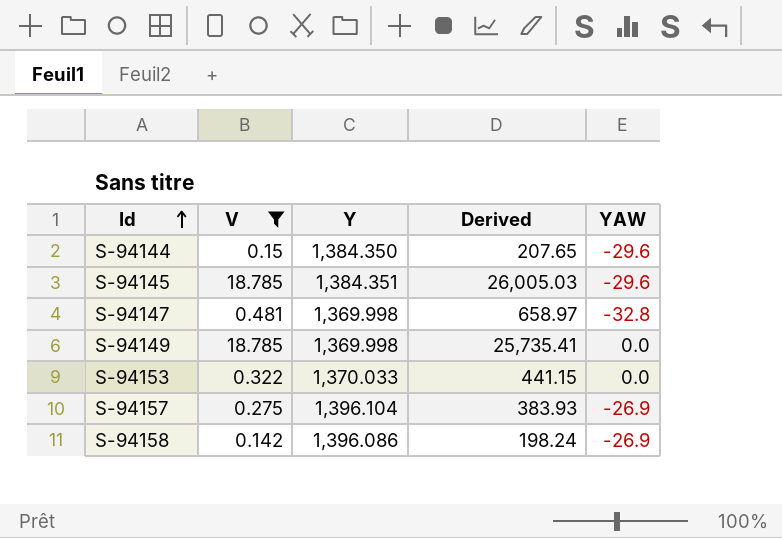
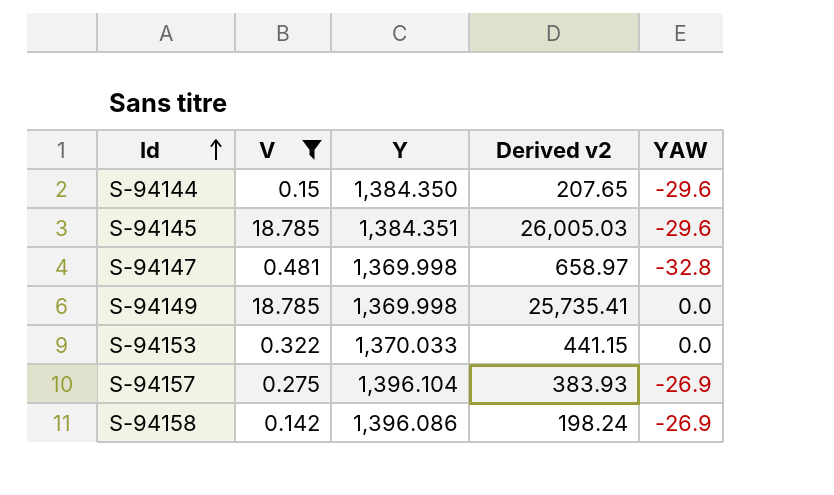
column name: Derived -> Derived v2

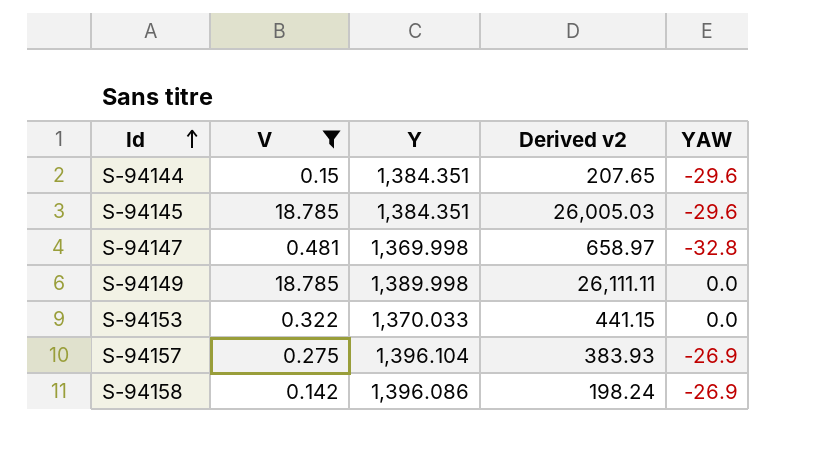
S-94144 | Y: 1,384.350 -> 1,384.351
S-94149 | Y: 1,369.998 -> 1,389.998
S-94149 | Derived v2: 25,735.41 -> 26,111.11

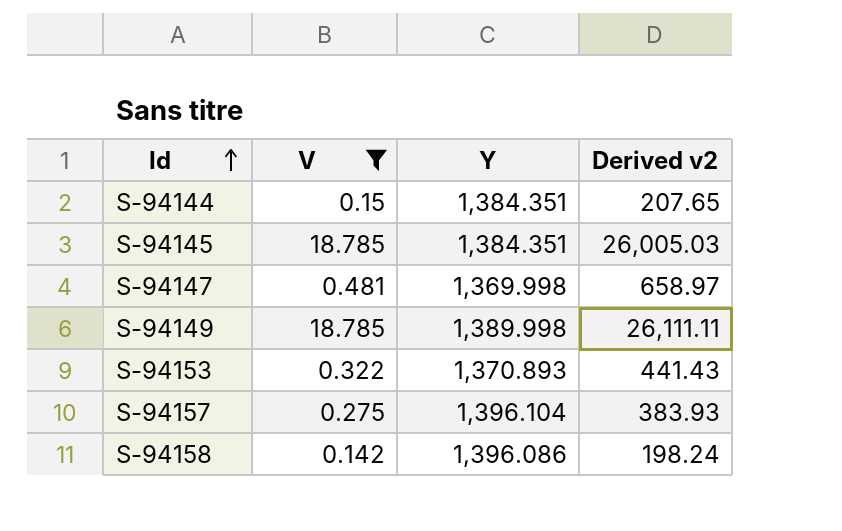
column YAW | position: 5 -> none
S-94153 | Y: 1,370.033 -> 1,370.893
S-94153 | Derived v2: 441.15 -> 441.43

